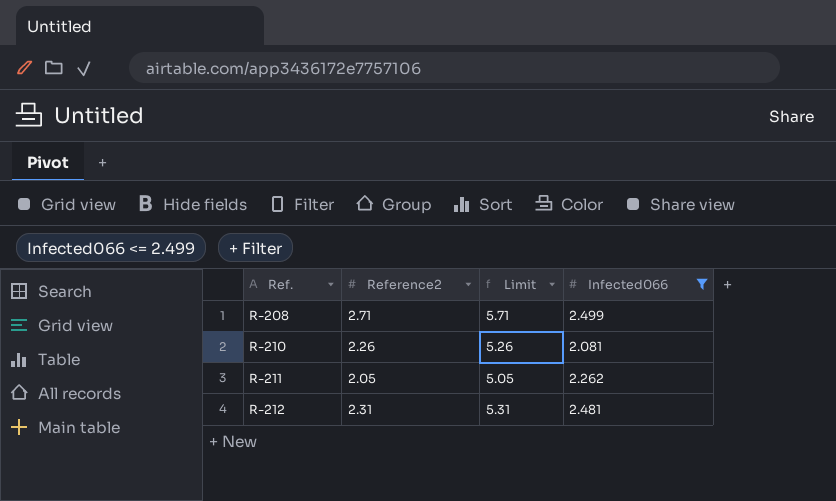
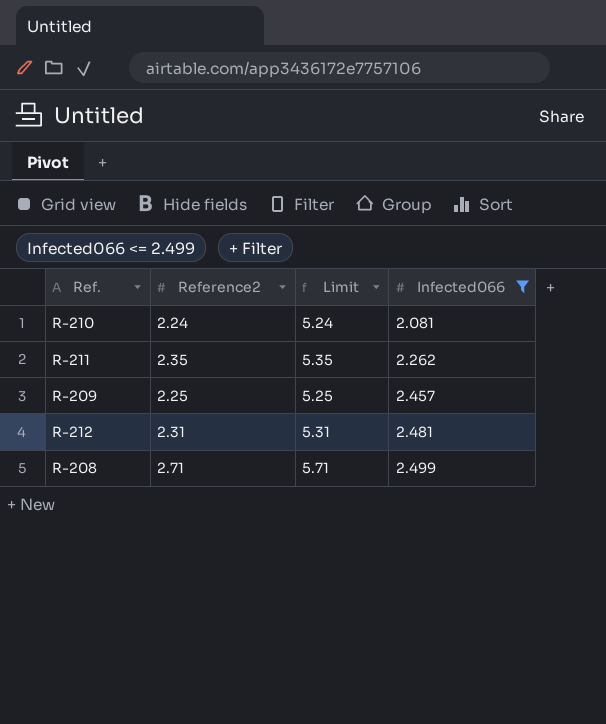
row order: Ref. ascending -> Infected066 ascending
R-210 | Reference2: 2.26 -> 2.24
R-210 | Limit: 5.26 -> 5.24
R-211 | Reference2: 2.05 -> 2.35
R-211 | Limit: 5.05 -> 5.35
row R-209: none -> 2.25 | 5.25 | 2.457

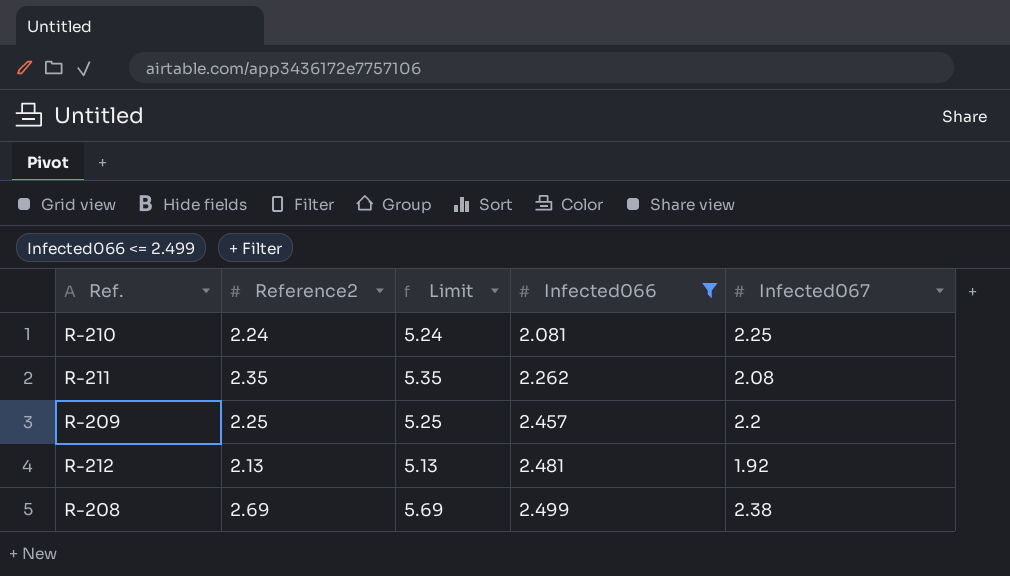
column Infected067 | position: none -> 5
R-212 | Reference2: 2.31 -> 2.13
R-212 | Limit: 5.31 -> 5.13
R-208 | Reference2: 2.71 -> 2.69
R-208 | Limit: 5.71 -> 5.69

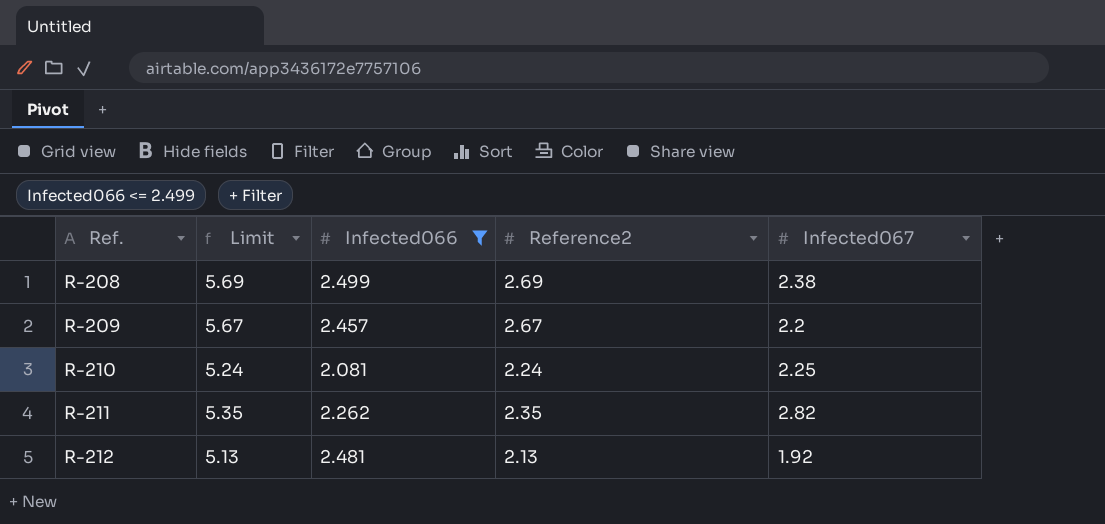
row order: Infected066 ascending -> Ref. ascending
column Reference2 | position: 2 -> 4
R-209 | Limit: 5.25 -> 5.67
R-209 | Reference2: 2.25 -> 2.67
R-211 | Infected067: 2.08 -> 2.82

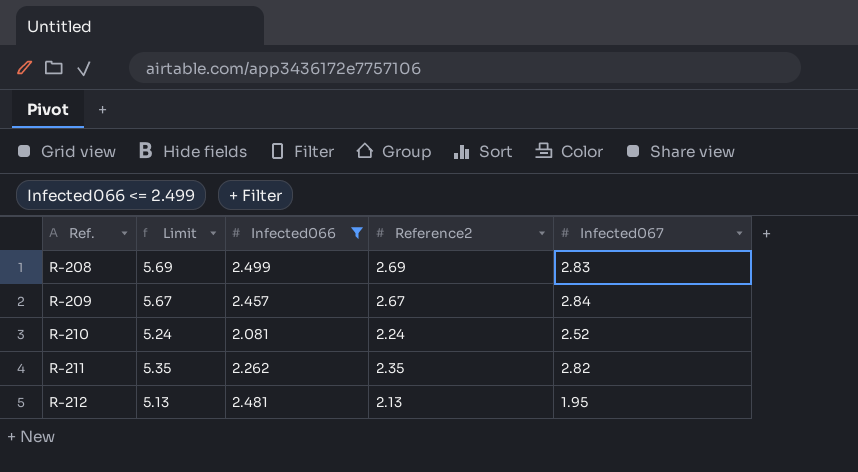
R-208 | Infected067: 2.38 -> 2.83
R-209 | Infected067: 2.2 -> 2.84
R-210 | Infected067: 2.25 -> 2.52
R-212 | Infected067: 1.92 -> 1.95

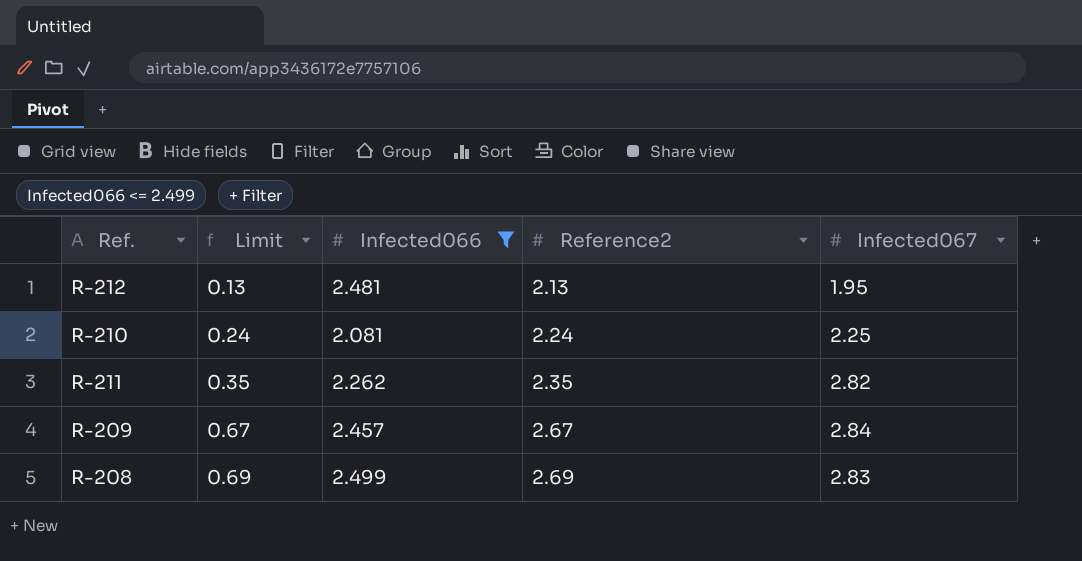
row order: Ref. ascending -> Limit ascending
column Limit | formula: [Reference2] + 3 -> [Reference2] - 2
R-210 | Infected067: 2.52 -> 2.25

